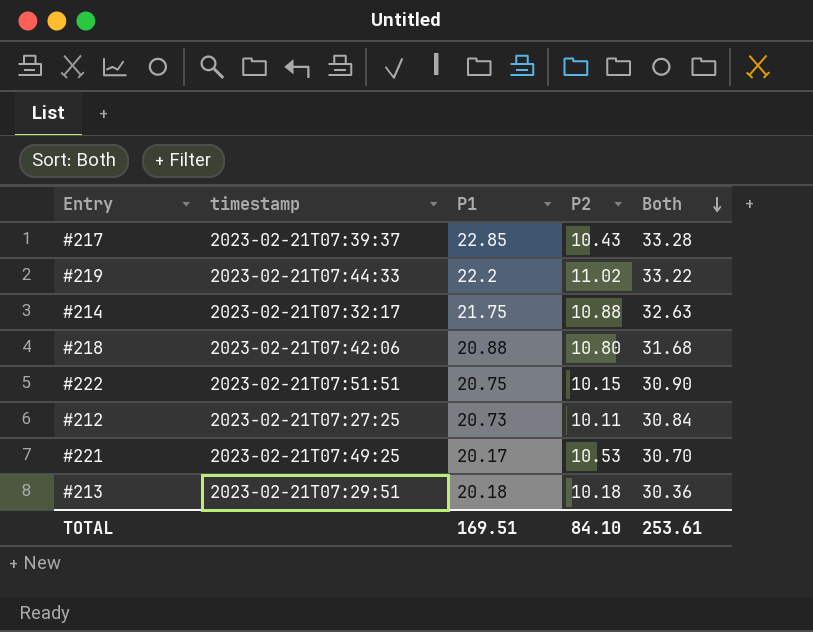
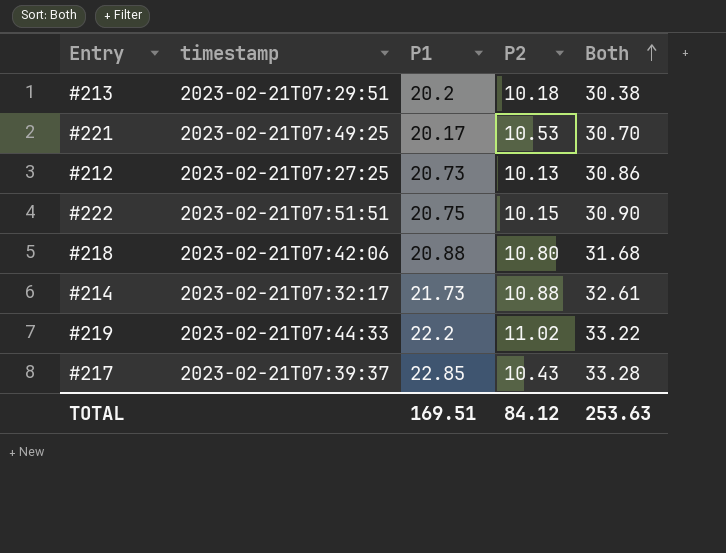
row order: Both descending -> Both ascending
#213 | P1: 20.18 -> 20.2
#213 | Both: 30.36 -> 30.38
#212 | P2: 10.11 -> 10.13
#212 | Both: 30.84 -> 30.86
#214 | P1: 21.75 -> 21.73
#214 | Both: 32.63 -> 32.61
TOTAL | P2: 84.10 -> 84.12
TOTAL | Both: 253.61 -> 253.63

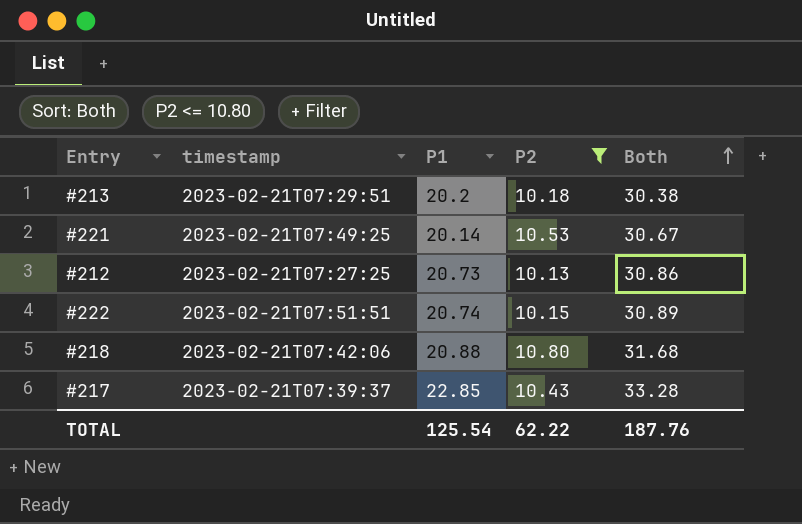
filter: none -> P2 <= 10.80
#221 | P1: 20.17 -> 20.14
#221 | Both: 30.70 -> 30.67
#222 | P1: 20.75 -> 20.74
#222 | Both: 30.90 -> 30.89
TOTAL | P1: 169.51 -> 125.54
TOTAL | P2: 84.12 -> 62.22
TOTAL | Both: 253.63 -> 187.76

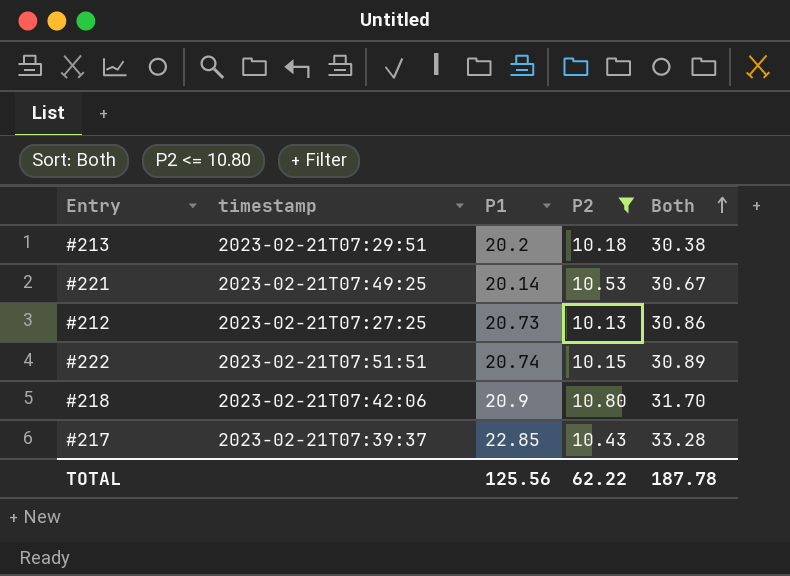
#218 | P1: 20.88 -> 20.9
#218 | Both: 31.68 -> 31.70
TOTAL | P1: 125.54 -> 125.56
TOTAL | Both: 187.76 -> 187.78

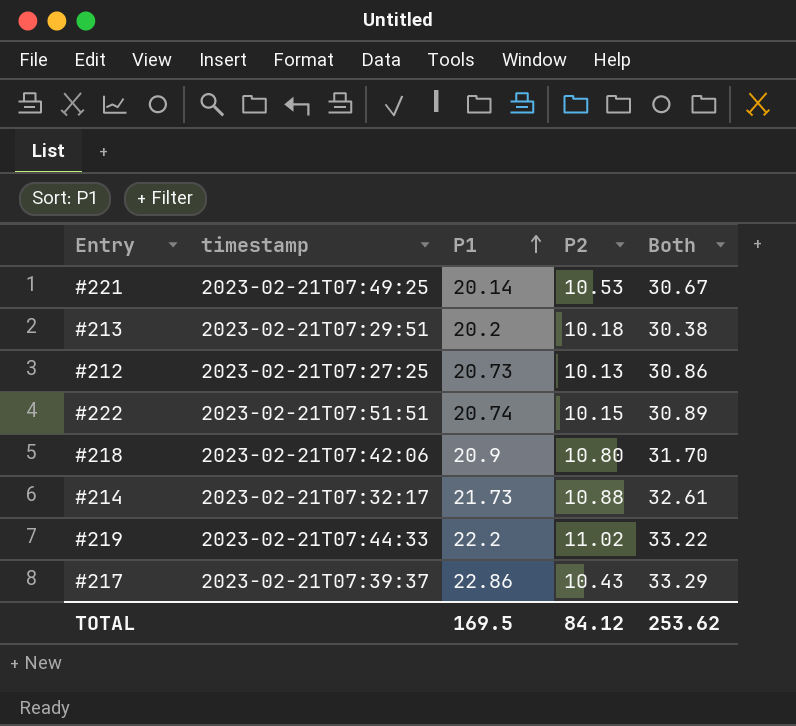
filter: P2 <= 10.80 -> none
row order: Both ascending -> P1 ascending
#217 | P1: 22.85 -> 22.86
#217 | Both: 33.28 -> 33.29
TOTAL | P1: 125.56 -> 169.5
TOTAL | P2: 62.22 -> 84.12
TOTAL | Both: 187.78 -> 253.62

